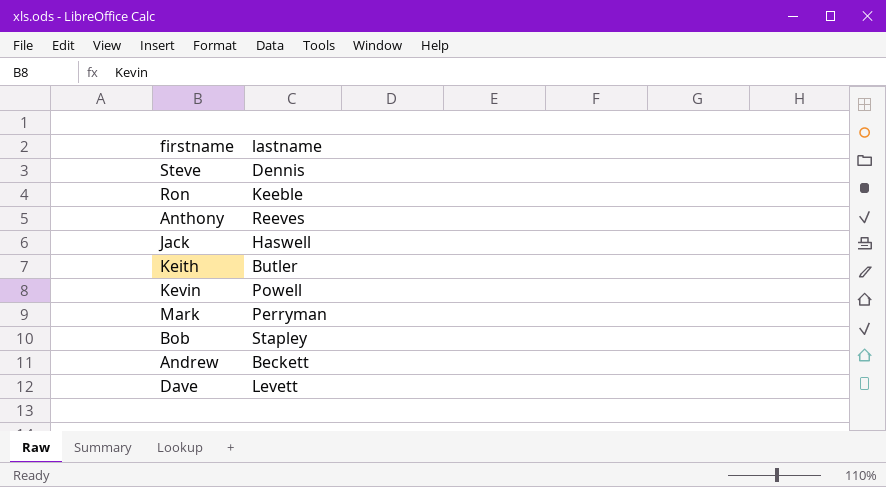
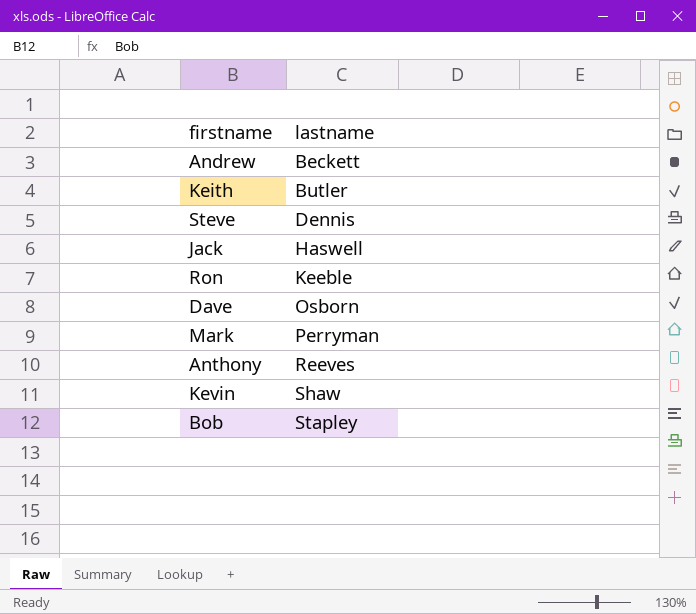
row order: none -> lastname ascending
Dave | lastname: Levett -> Osborn
Kevin | lastname: Powell -> Shaw

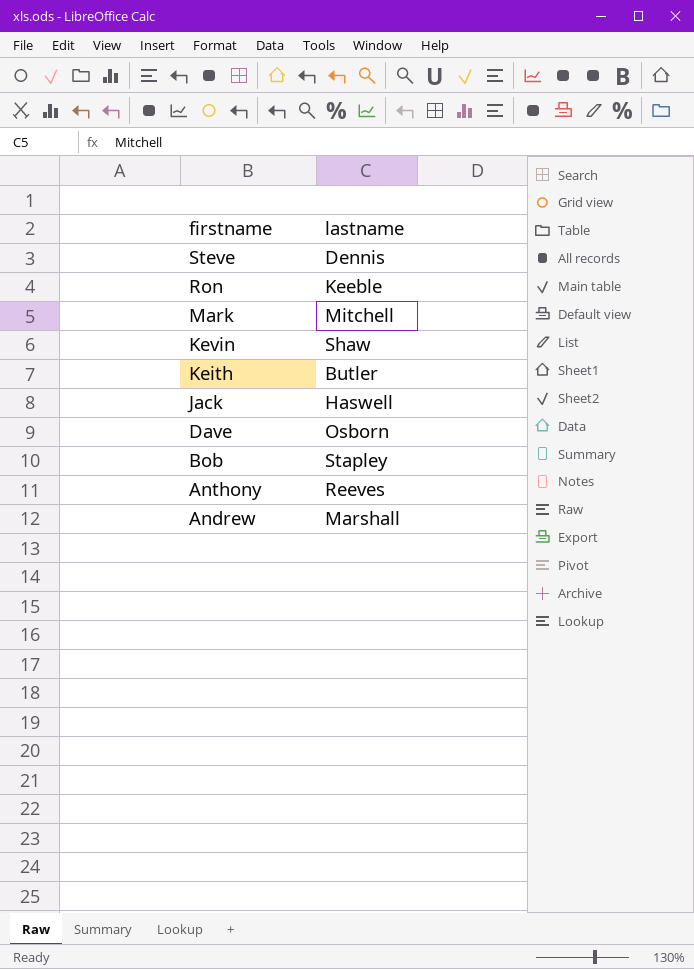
row order: lastname ascending -> firstname descending
Mark | lastname: Perryman -> Mitchell
Andrew | lastname: Beckett -> Marshall

